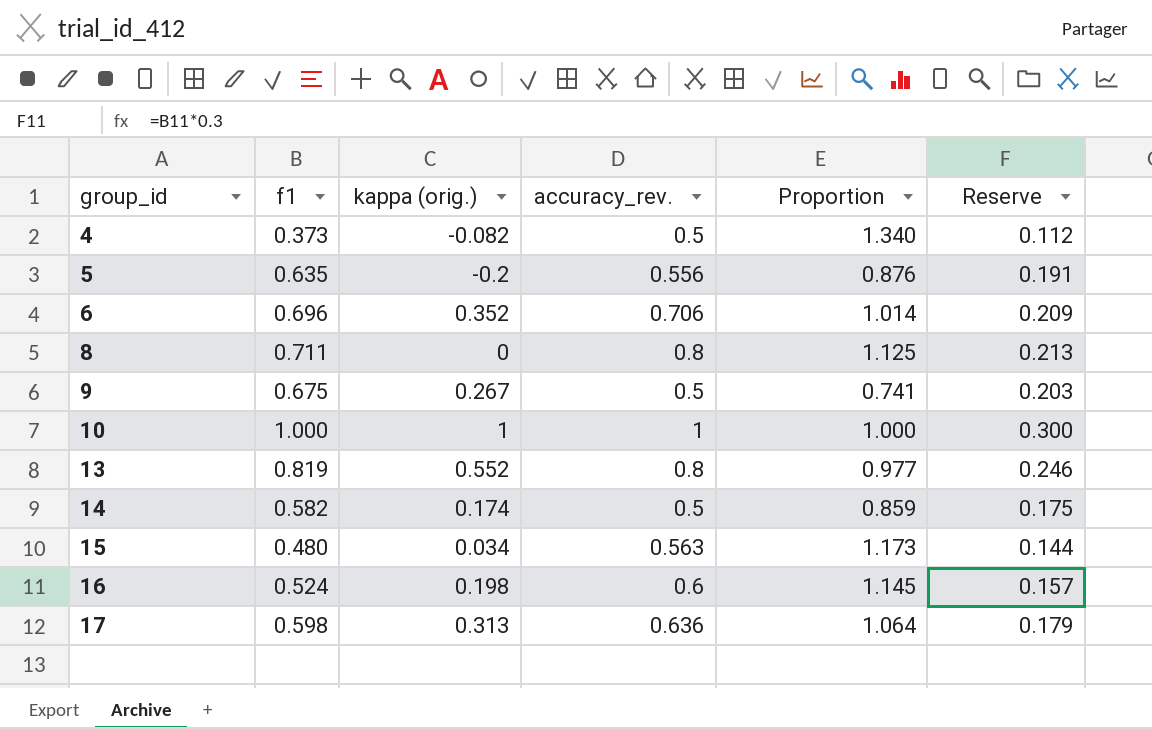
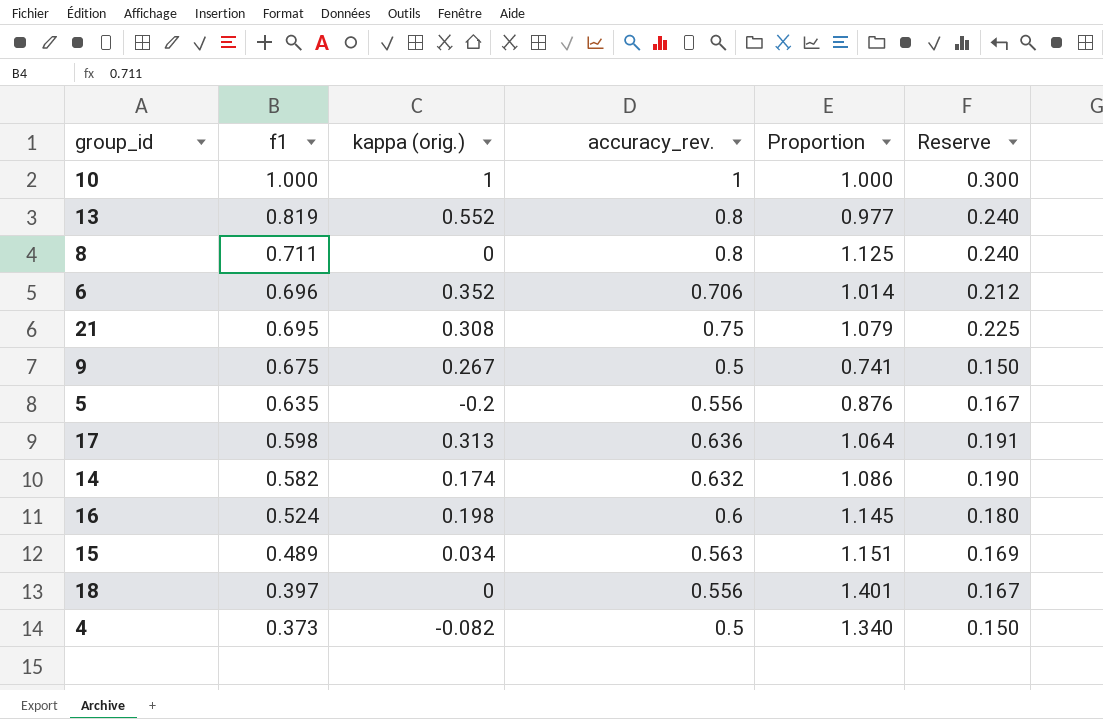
row order: group_id ascending -> f1 descending
column Reserve | formula: [f1] * 0.3 -> [accuracy_rev.] * 0.3
row 21: none -> 0.695 | 0.308 | 0.75 | 1.079 | 0.225
14 | accuracy_rev.: 0.5 -> 0.632
14 | Proportion: 0.859 -> 1.086
15 | f1: 0.480 -> 0.489
15 | Proportion: 1.173 -> 1.151
row 18: none -> 0.397 | 0 | 0.556 | 1.401 | 0.167

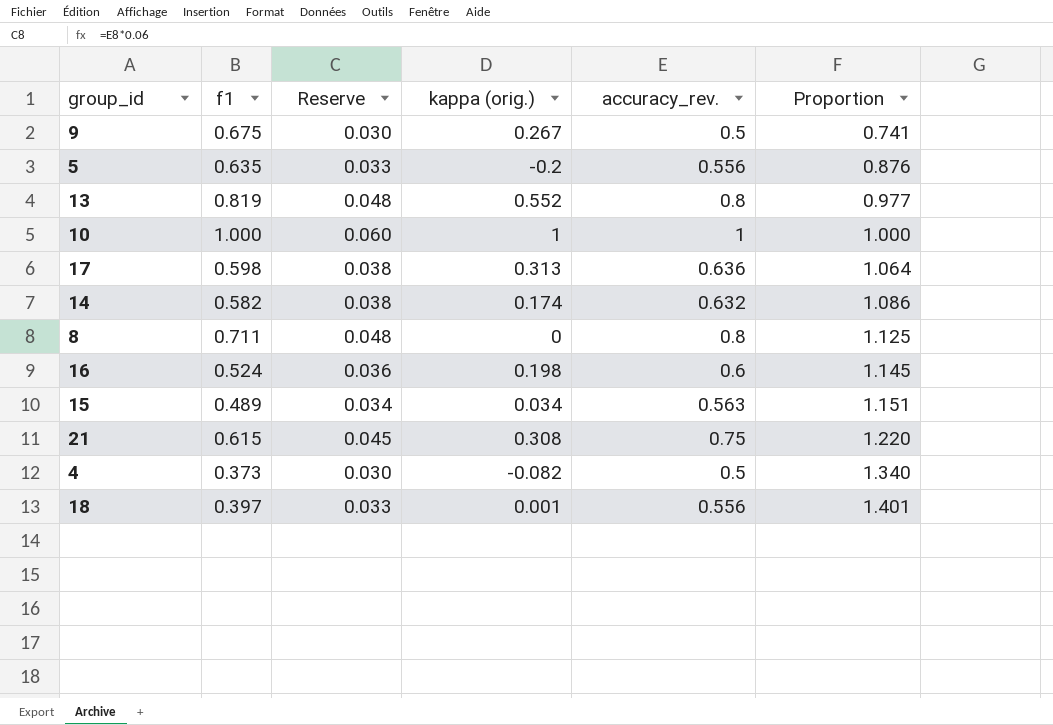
row order: f1 descending -> Proportion ascending
column Reserve | formula: [accuracy_rev.] * 0.3 -> [accuracy_rev.] * 0.06
column Reserve | position: 6 -> 3
row 6: 0.696 | 0.352 | 0.706 | 1.014 | 0.212 -> none
21 | f1: 0.695 -> 0.615
21 | Proportion: 1.079 -> 1.220
18 | kappa (orig.): 0 -> 0.001

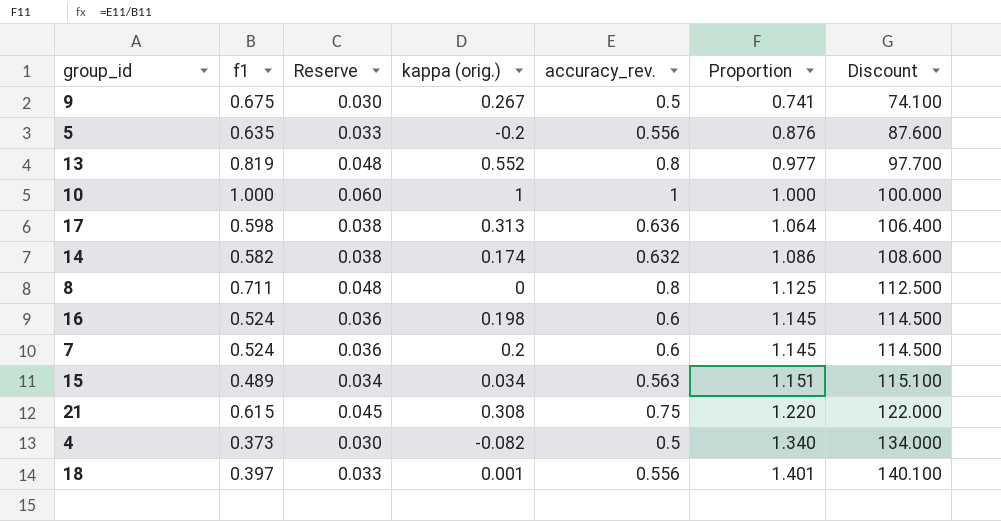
column Discount | formula: none -> [Proportion] * 100
row 7: none -> 0.524 | 0.036 | 0.2 | 0.6 | 1.145 | 114.500

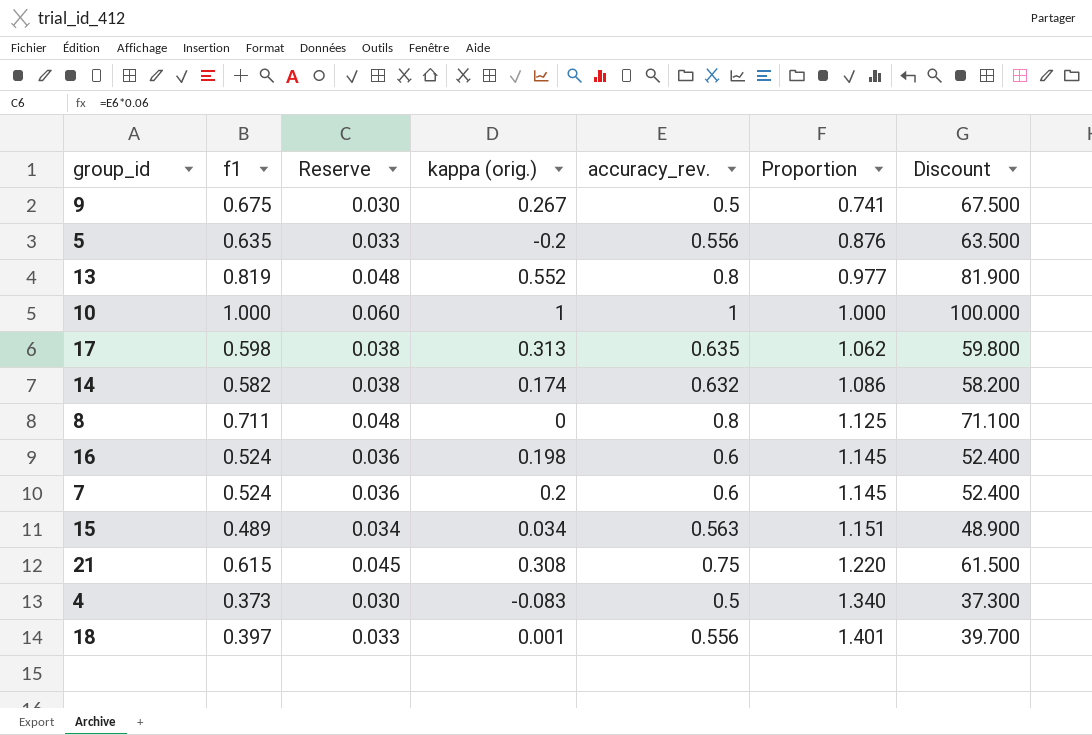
column Discount | formula: [Proportion] * 100 -> [f1] * 100
17 | accuracy_rev.: 0.636 -> 0.635
17 | Proportion: 1.064 -> 1.062
4 | kappa (orig.): -0.082 -> -0.083

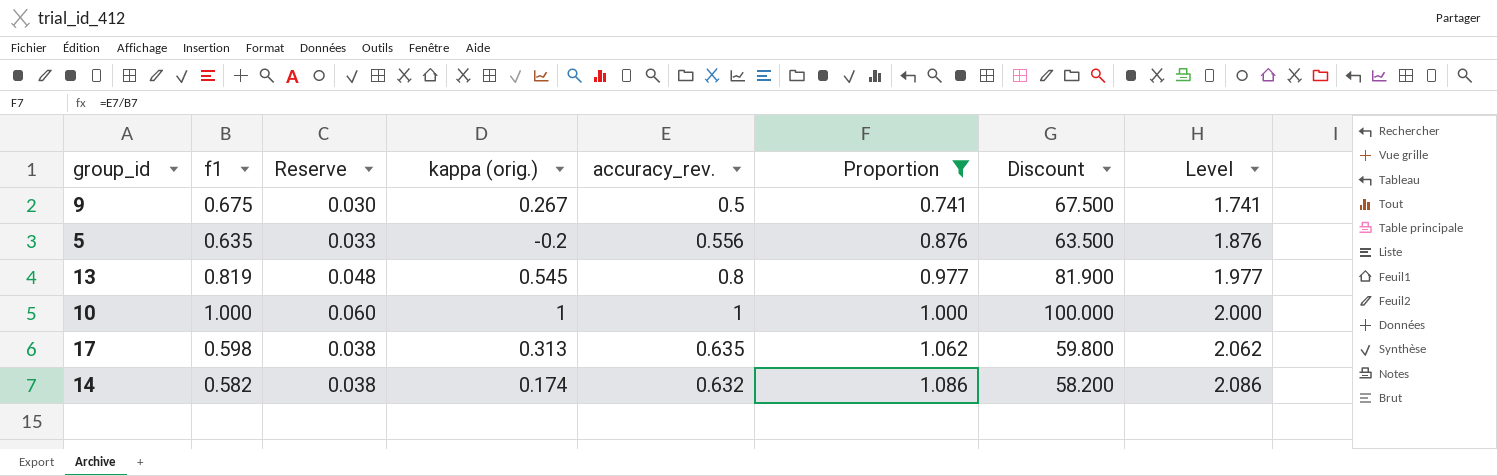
filter: none -> Proportion <= 1.086
column Level | formula: none -> [Proportion] + 1
13 | kappa (orig.): 0.552 -> 0.545

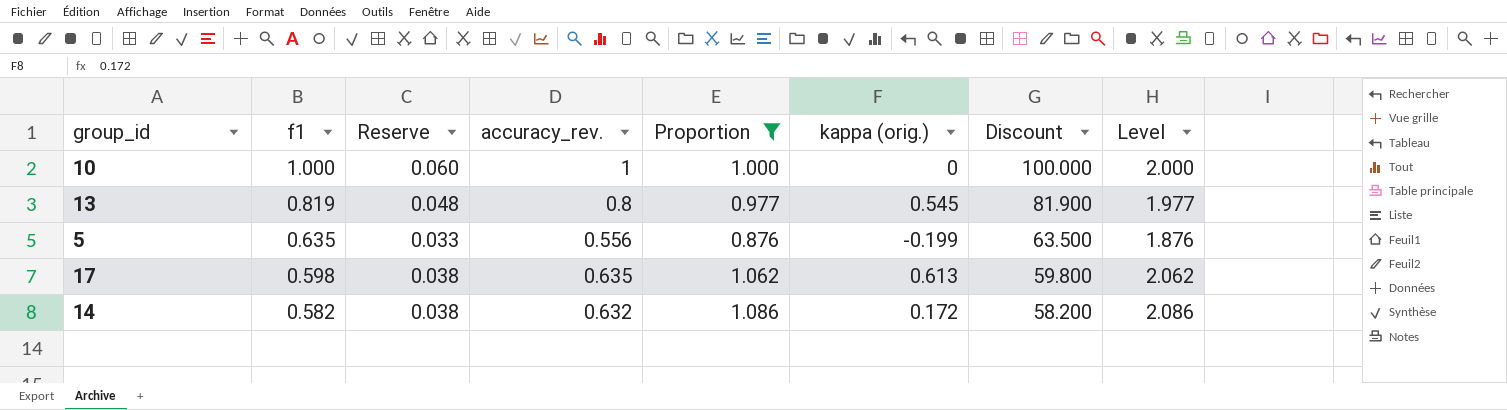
row order: Proportion ascending -> f1 descending
column kappa (orig.) | position: 4 -> 6
row 9: 0.675 | 0.030 | 0.267 | 0.5 | 0.741 | 67.500 | 1.741 -> none
10 | kappa (orig.): 1 -> 0
5 | kappa (orig.): -0.2 -> -0.199
17 | kappa (orig.): 0.313 -> 0.613
14 | kappa (orig.): 0.174 -> 0.172

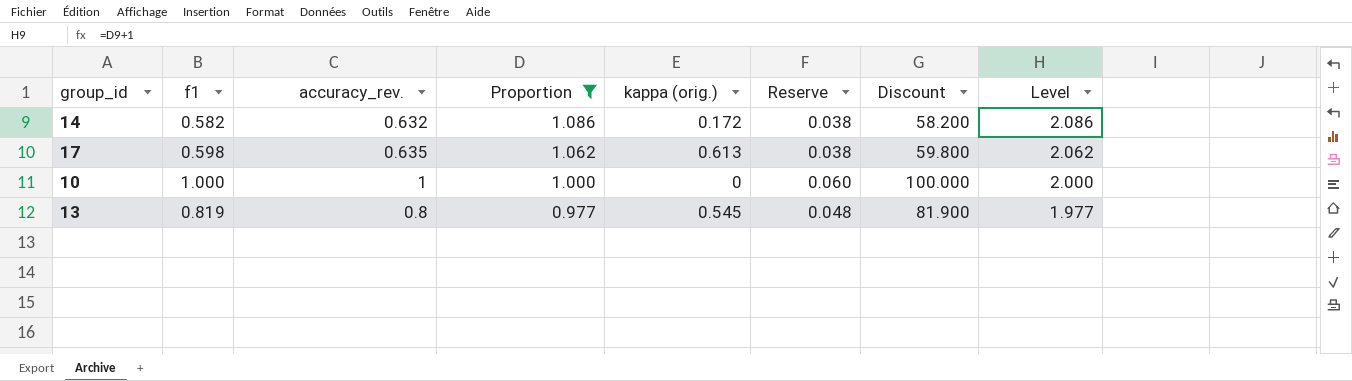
row order: f1 descending -> Proportion descending
column Reserve | position: 3 -> 6
row 5: 0.635 | 0.033 | 0.556 | 0.876 | -0.199 | 63.500 | 1.876 -> none

